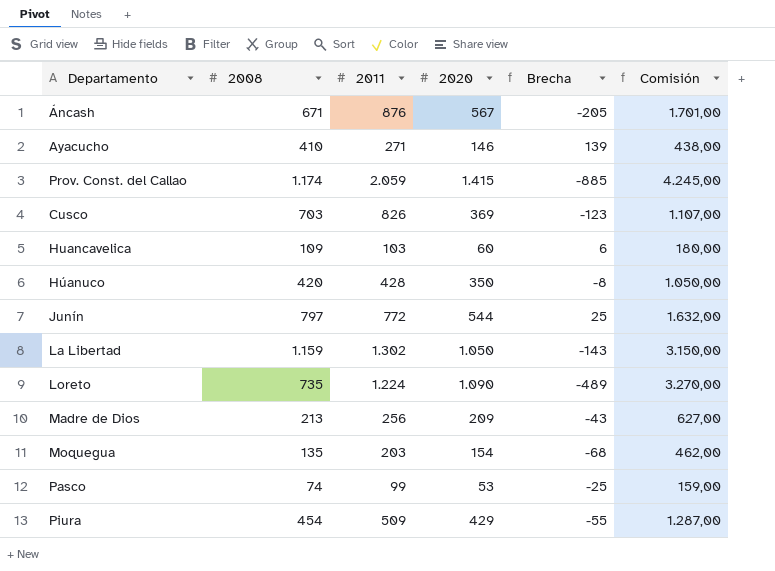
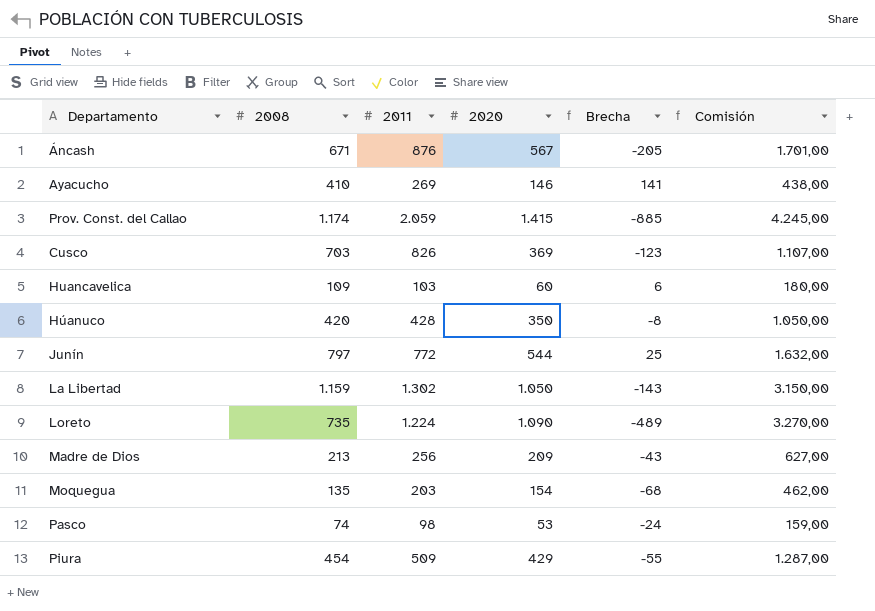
Ayacucho | 2011: 271 -> 269
Ayacucho | Brecha: 139 -> 141
Pasco | 2011: 99 -> 98
Pasco | Brecha: -25 -> -24

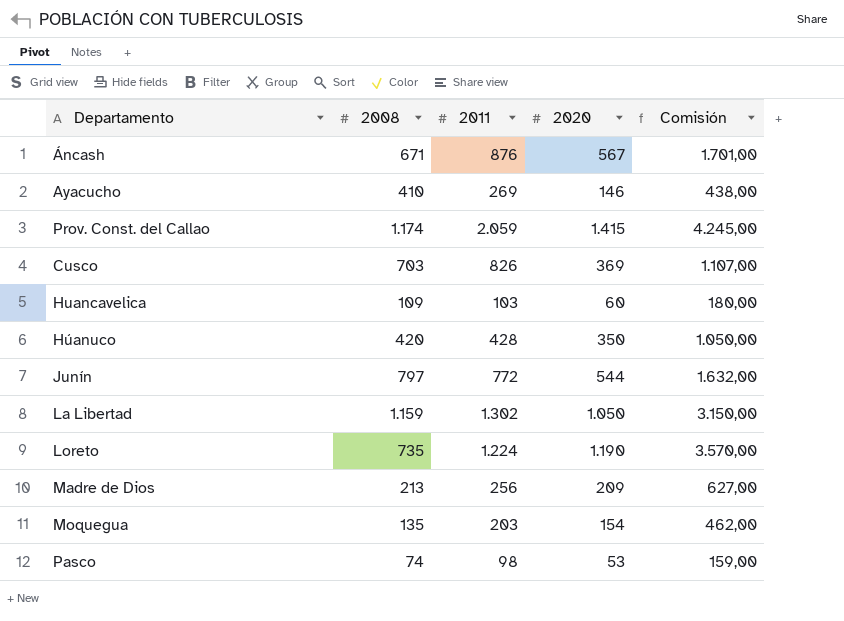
column Brecha | formula: [2008] - [2011] -> none
row Piura: 454 | 509 | 429 | -55 | 1.287,00 -> none
Loreto | 2020: 1.090 -> 1.190
Loreto | Comisión: 3.270,00 -> 3.570,00

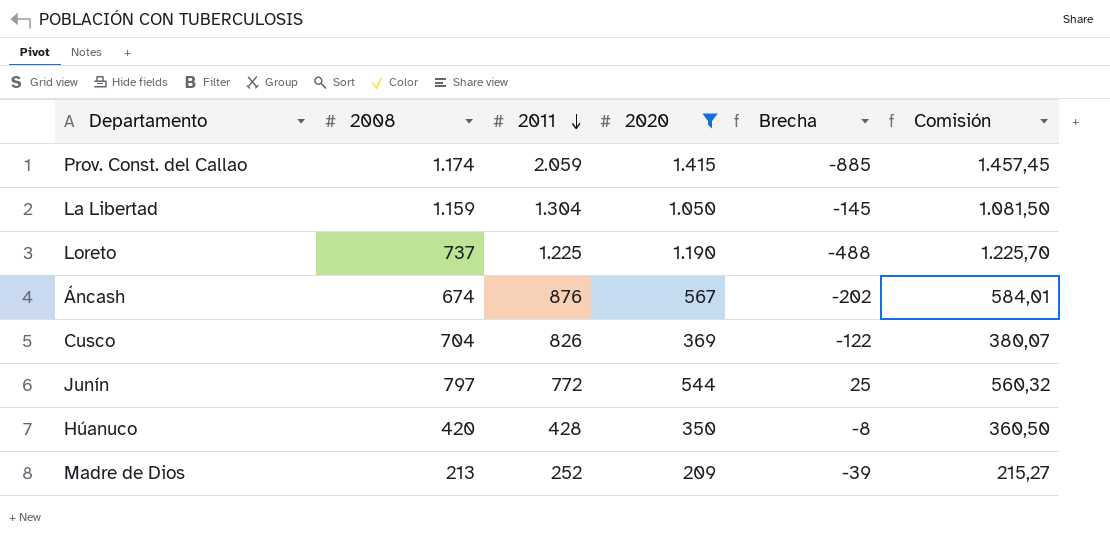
filter: none -> 2020 >= 209
row order: none -> 2011 descending
column Brecha | formula: none -> [2008] - [2011]
column Comisión | formula: [2020] * 3 -> [2020] * 1,03
La Libertad | 2011: 1.302 -> 1.304
Loreto | 2008: 735 -> 737
Loreto | 2011: 1.224 -> 1.225
Áncash | 2008: 671 -> 674
Cusco | 2008: 703 -> 704
Madre de Dios | 2011: 256 -> 252

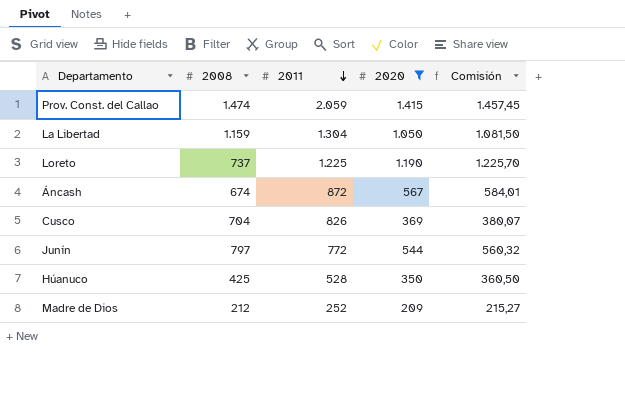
column Brecha | formula: [2008] - [2011] -> none
Prov. Const. del Callao | 2008: 1.174 -> 1.474
Áncash | 2011: 876 -> 872
Húanuco | 2008: 420 -> 425
Húanuco | 2011: 428 -> 528
Madre de Dios | 2008: 213 -> 212

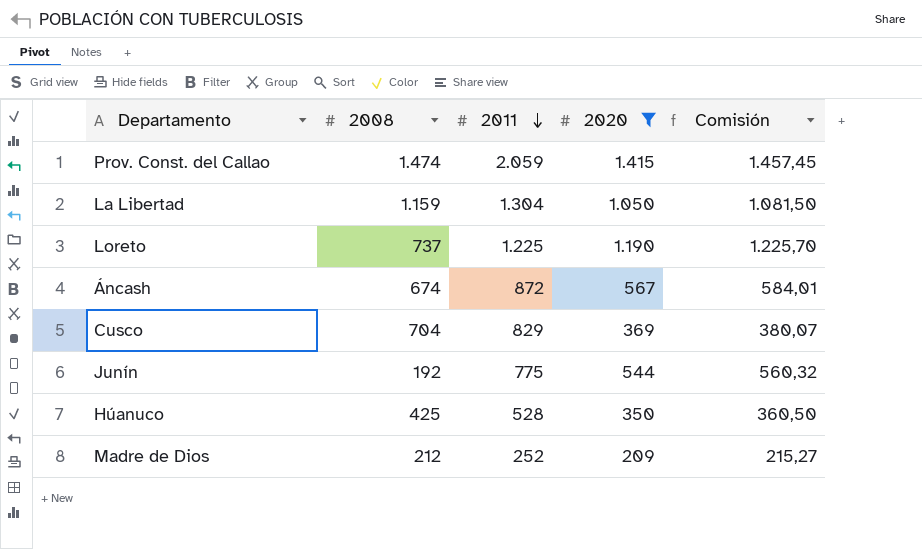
Cusco | 2011: 826 -> 829
Junín | 2008: 797 -> 192
Junín | 2011: 772 -> 775

